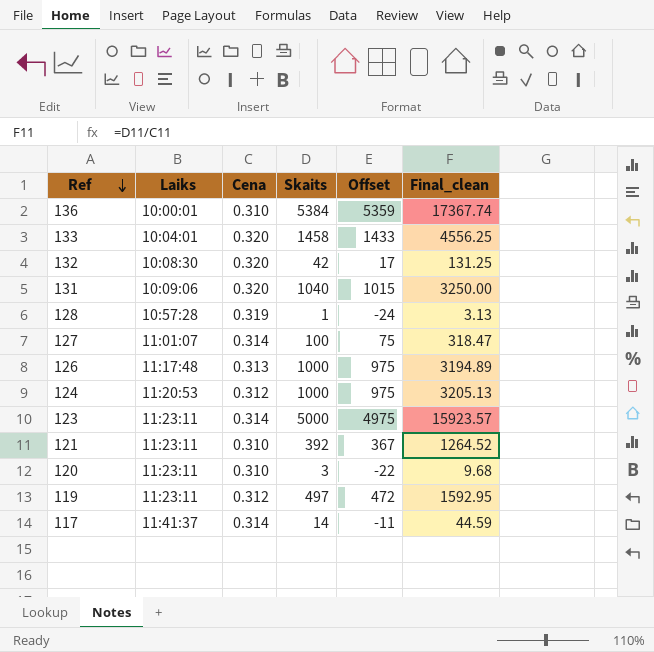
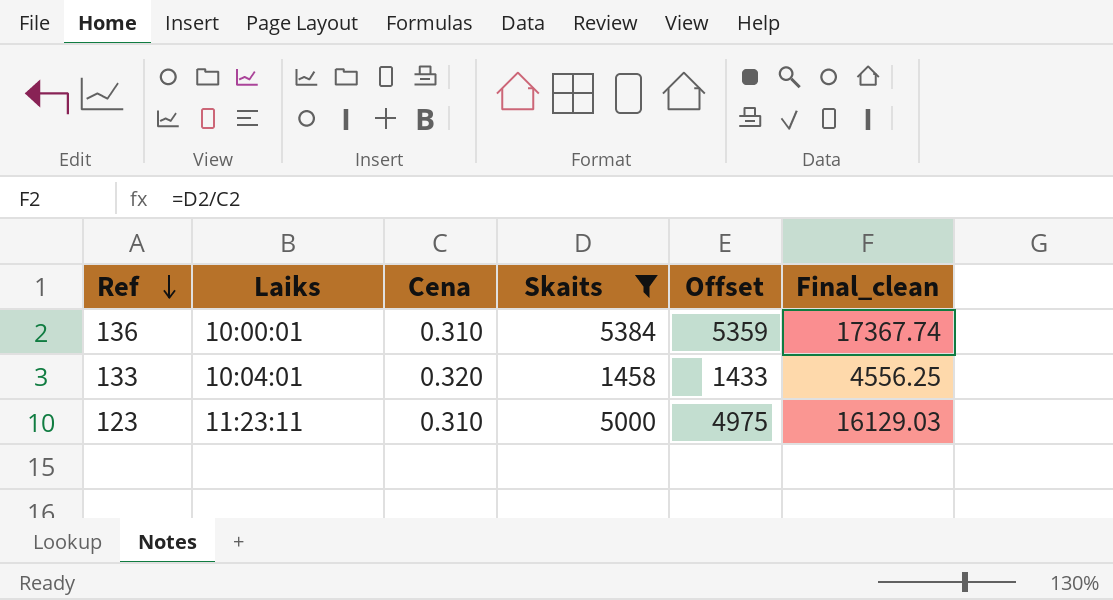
filter: none -> Skaits >= 1458
123 | Cena: 0.314 -> 0.310
123 | Final_clean: 15923.57 -> 16129.03

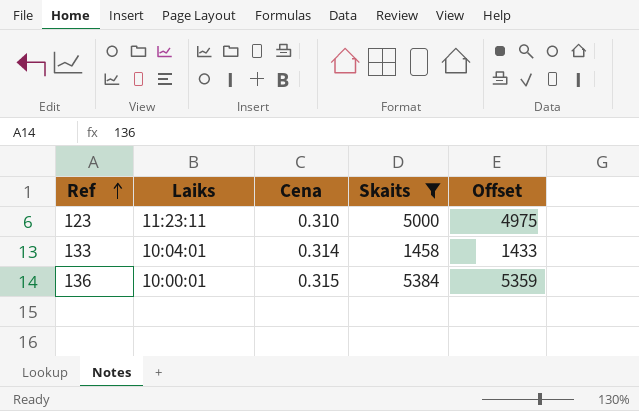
row order: Ref descending -> Ref ascending
column Final_clean | formula: [Skaits] / [Cena] -> none
133 | Cena: 0.320 -> 0.314
136 | Cena: 0.310 -> 0.315

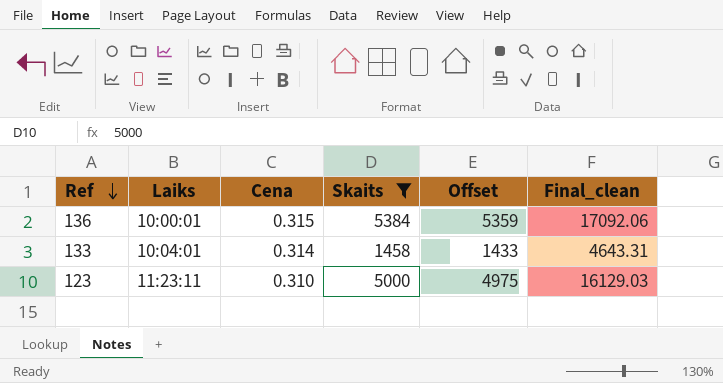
row order: Ref ascending -> Ref descending
column Final_clean | formula: none -> [Skaits] / [Cena]

